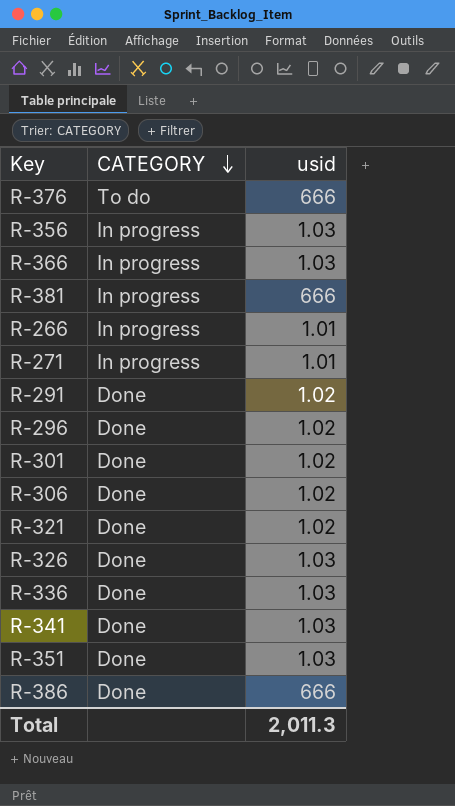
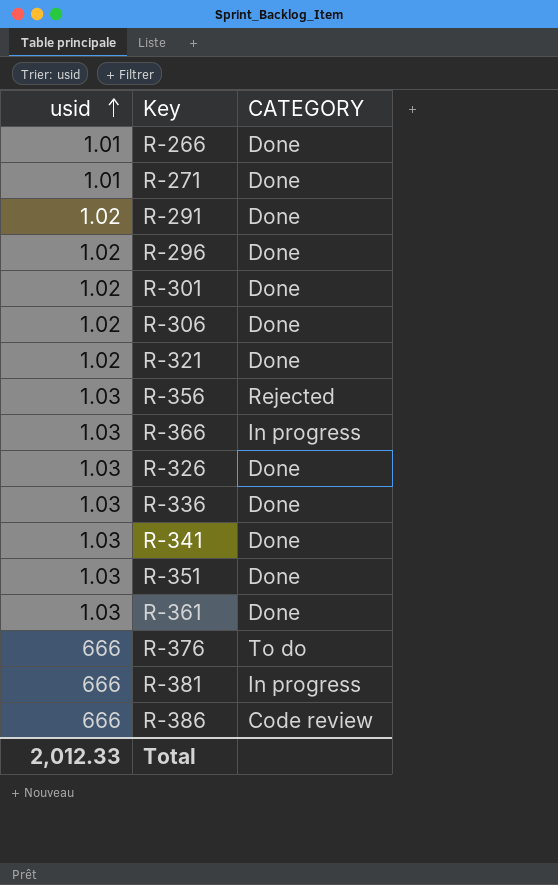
row order: CATEGORY descending -> usid ascending
column usid | position: 3 -> 1
R-266 | CATEGORY: In progress -> Done
R-271 | CATEGORY: In progress -> Done
R-356 | CATEGORY: In progress -> Rejected
row R-361: none -> 1.03 | Done
R-386 | CATEGORY: Done -> Code review
Total | usid: 2,011.3 -> 2,012.33

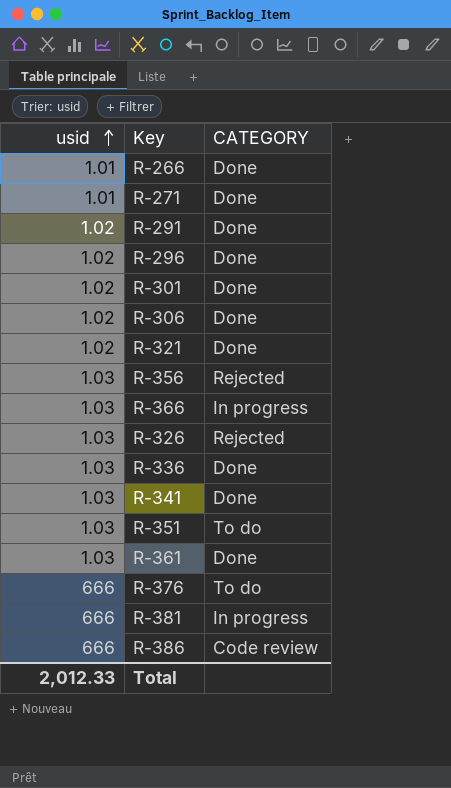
R-326 | CATEGORY: Done -> Rejected
R-351 | CATEGORY: Done -> To do

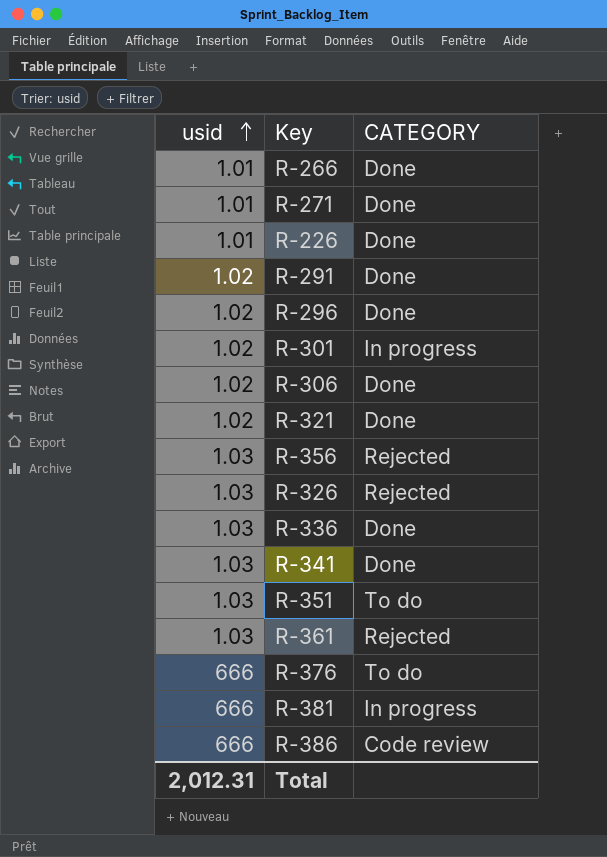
row R-366: 1.03 | In progress -> none
row R-226: none -> 1.01 | Done
R-301 | CATEGORY: Done -> In progress
R-361 | CATEGORY: Done -> Rejected
Total | usid: 2,012.33 -> 2,012.31

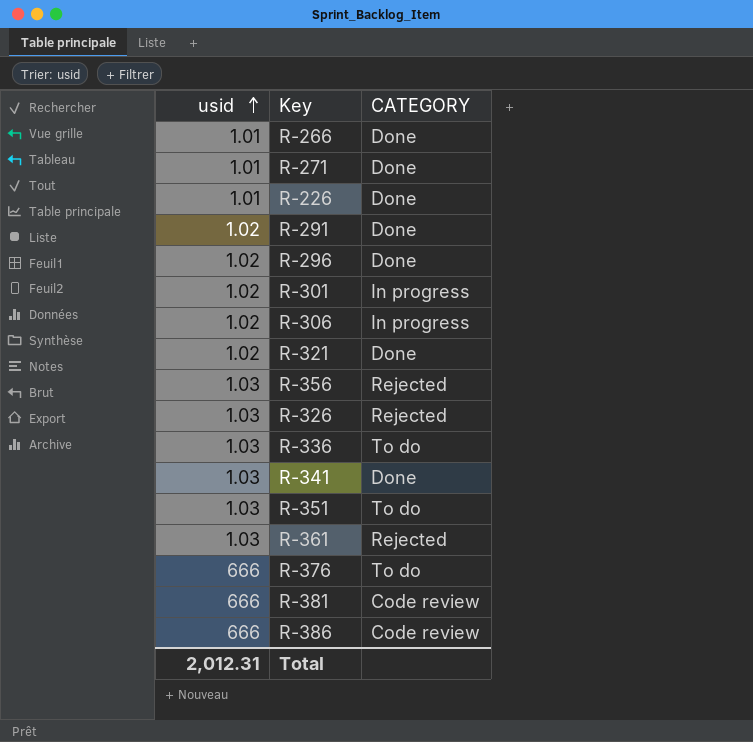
R-306 | CATEGORY: Done -> In progress
R-336 | CATEGORY: Done -> To do
R-381 | CATEGORY: In progress -> Code review

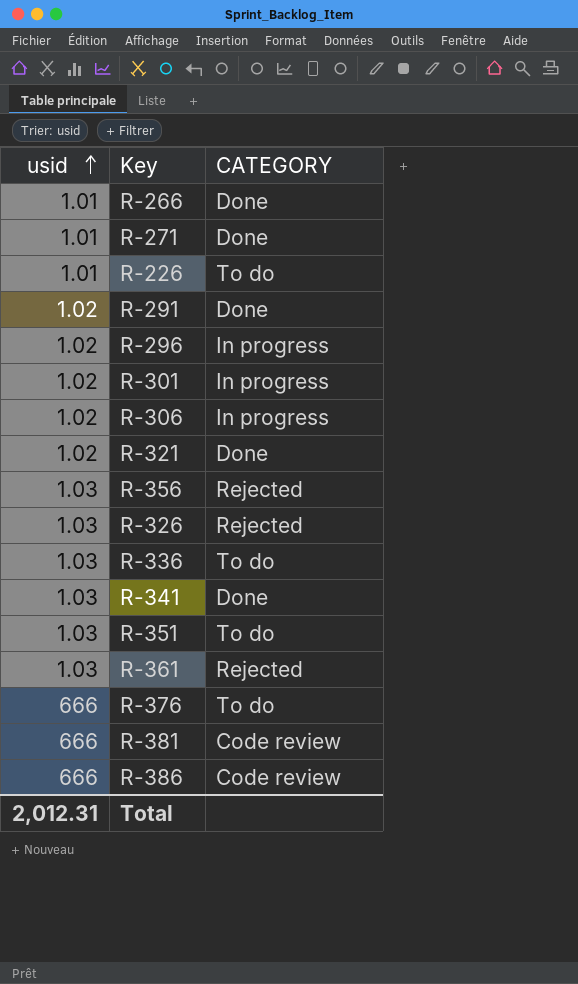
R-226 | CATEGORY: Done -> To do
R-296 | CATEGORY: Done -> In progress

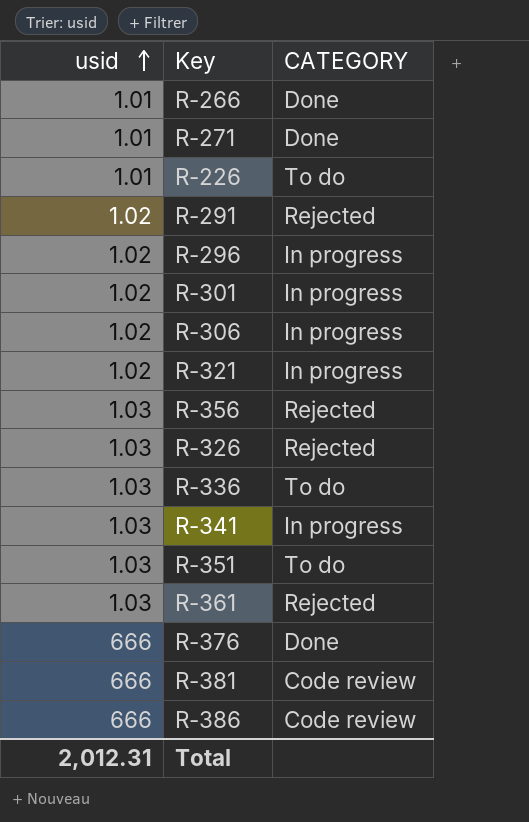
R-291 | CATEGORY: Done -> Rejected
R-321 | CATEGORY: Done -> In progress
R-341 | CATEGORY: Done -> In progress
R-376 | CATEGORY: To do -> Done

